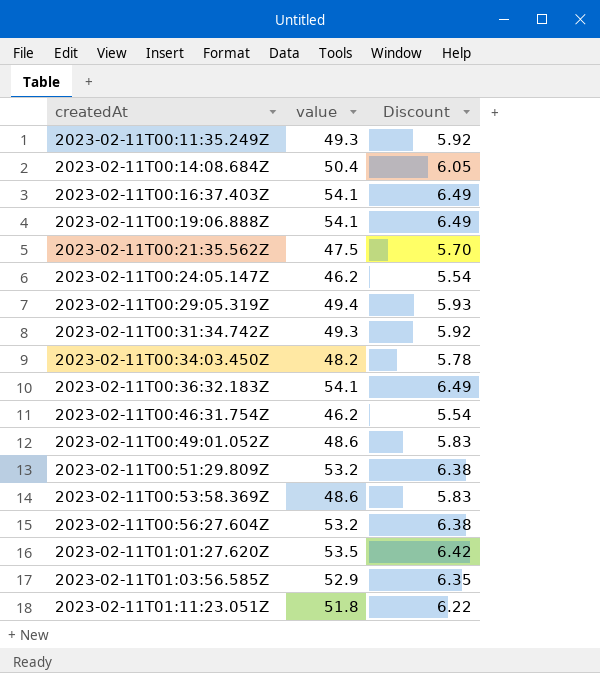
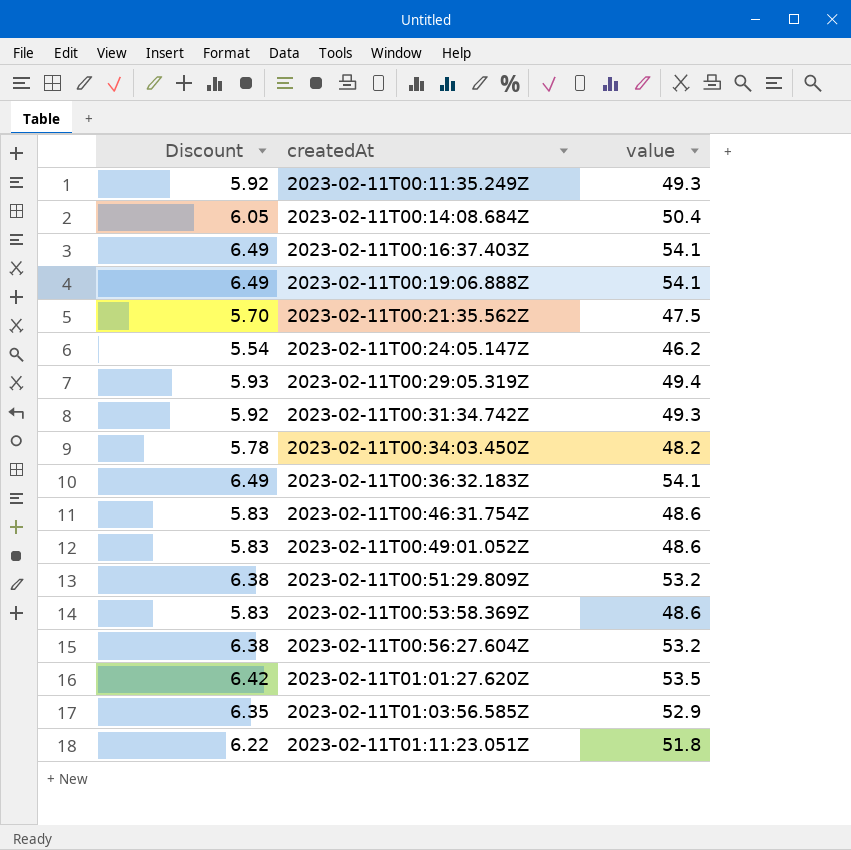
column Discount | position: 3 -> 1
2023-02-11T00:46:31.754Z | Discount: 5.54 -> 5.83
2023-02-11T00:46:31.754Z | value: 46.2 -> 48.6

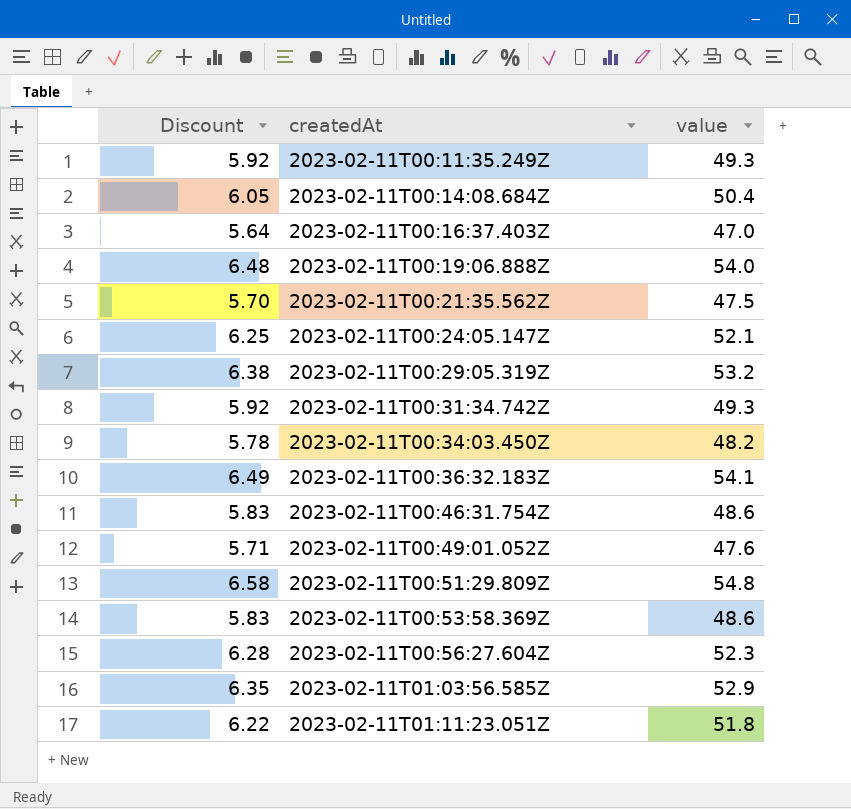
row 2023-02-11T01:01:27.620Z: 6.42 | 53.5 -> none
2023-02-11T00:16:37.403Z | Discount: 6.49 -> 5.64
2023-02-11T00:16:37.403Z | value: 54.1 -> 47.0
2023-02-11T00:19:06.888Z | Discount: 6.49 -> 6.48
2023-02-11T00:19:06.888Z | value: 54.1 -> 54.0
2023-02-11T00:24:05.147Z | Discount: 5.54 -> 6.25
2023-02-11T00:24:05.147Z | value: 46.2 -> 52.1
2023-02-11T00:29:05.319Z | Discount: 5.93 -> 6.38
2023-02-11T00:29:05.319Z | value: 49.4 -> 53.2
2023-02-11T00:49:01.052Z | Discount: 5.83 -> 5.71
2023-02-11T00:49:01.052Z | value: 48.6 -> 47.6
2023-02-11T00:51:29.809Z | Discount: 6.38 -> 6.58
2023-02-11T00:51:29.809Z | value: 53.2 -> 54.8
2023-02-11T00:56:27.604Z | Discount: 6.38 -> 6.28
2023-02-11T00:56:27.604Z | value: 53.2 -> 52.3

